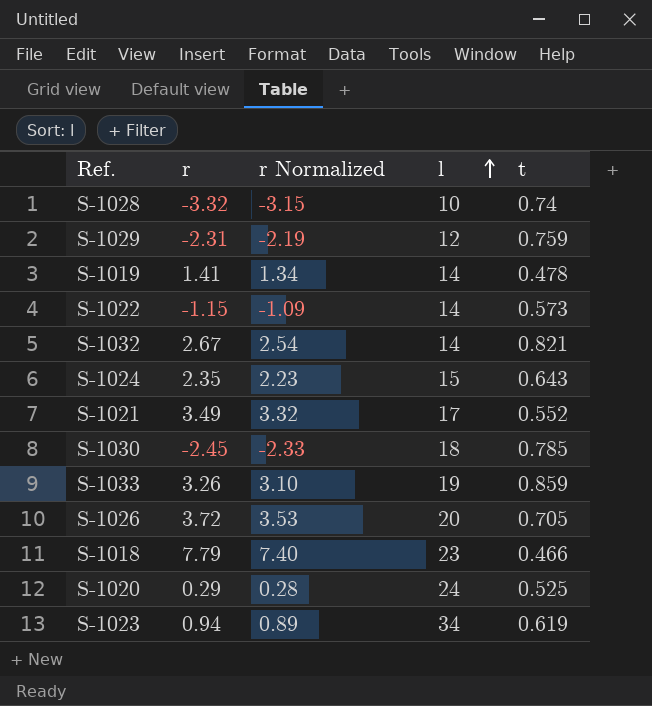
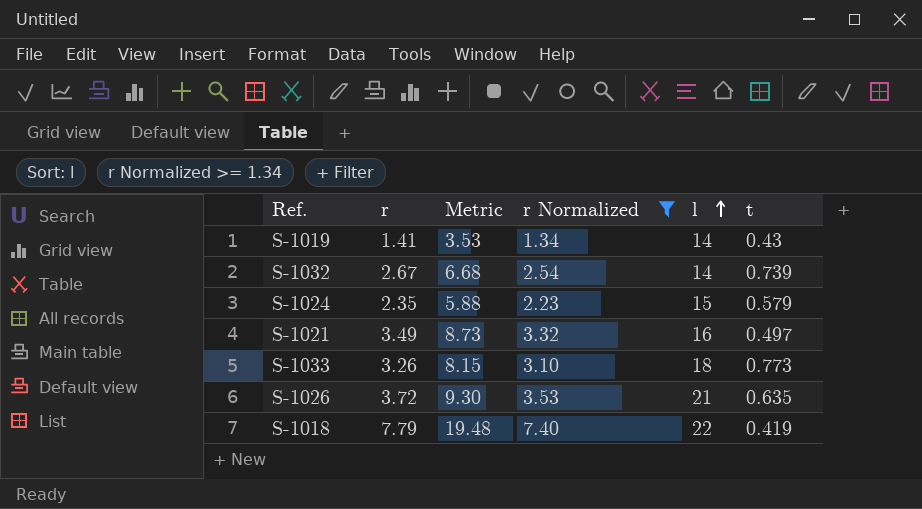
filter: none -> r Normalized >= 1.34
column Metric | formula: none -> [r] * 2.5
S-1019 | t: 0.478 -> 0.43
S-1032 | t: 0.821 -> 0.739
S-1024 | t: 0.643 -> 0.579
S-1021 | l: 17 -> 16
S-1021 | t: 0.552 -> 0.497
S-1033 | l: 19 -> 18
S-1033 | t: 0.859 -> 0.773
S-1026 | l: 20 -> 21
S-1026 | t: 0.705 -> 0.635
S-1018 | l: 23 -> 22
S-1018 | t: 0.466 -> 0.419

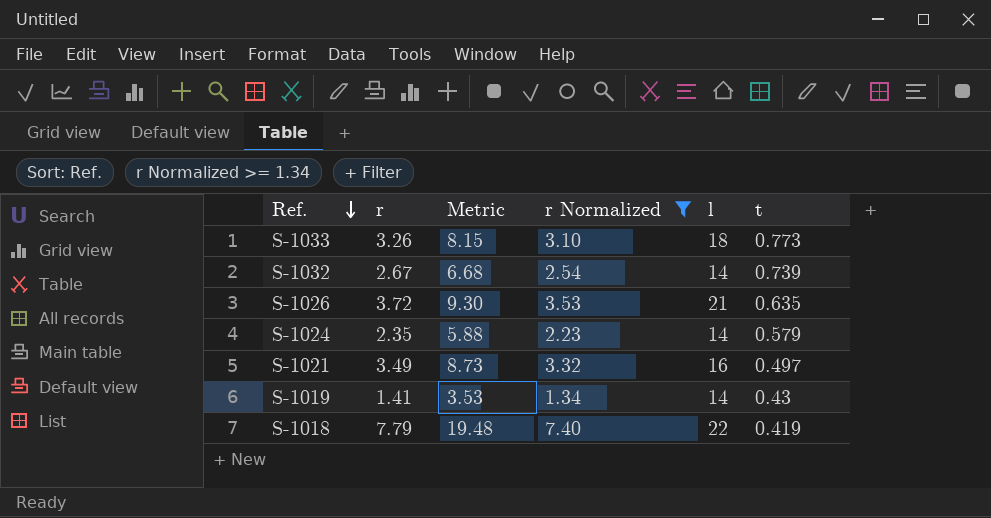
row order: l ascending -> Ref. descending
S-1024 | l: 15 -> 14

